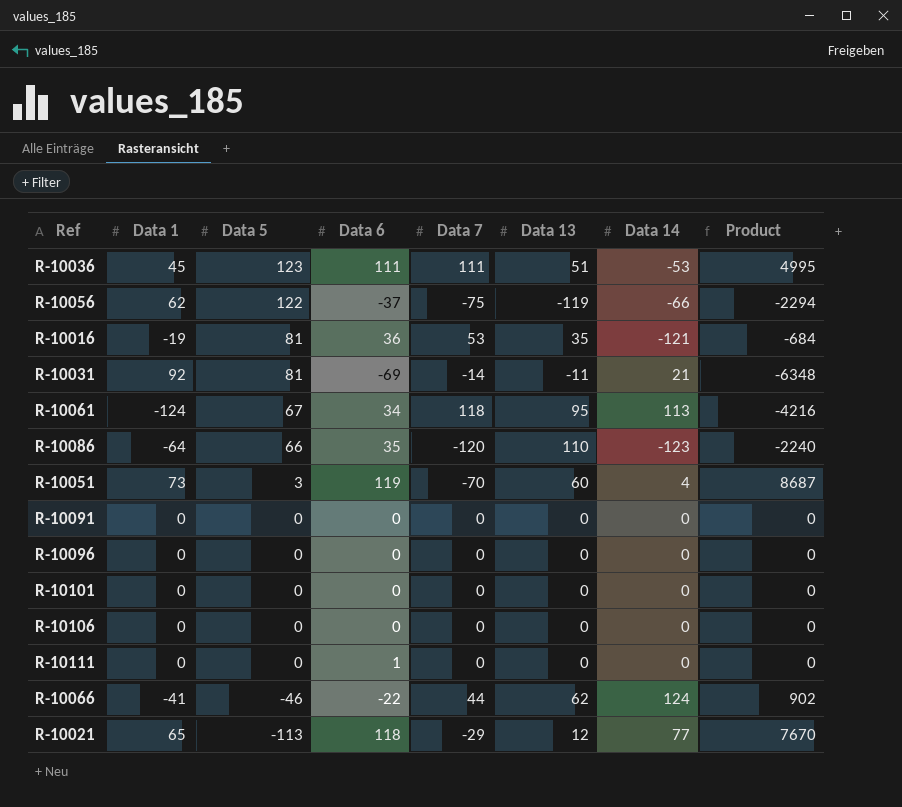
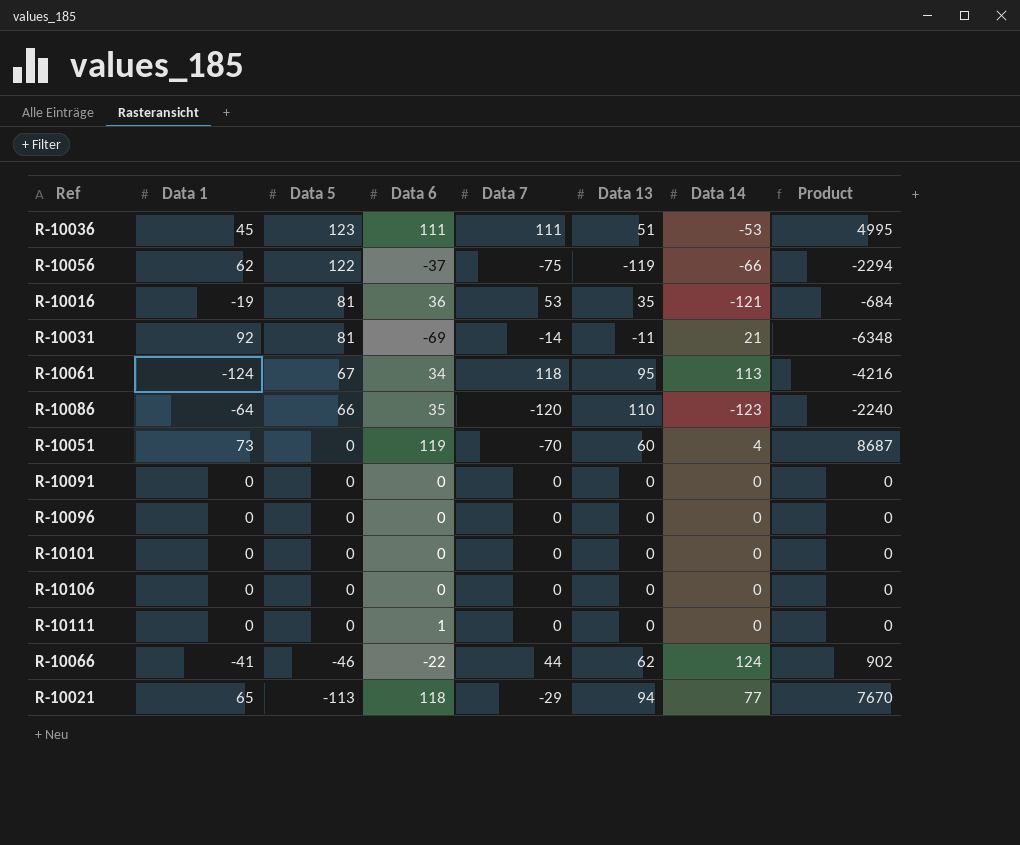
R-10051 | Data 5: 3 -> 0
R-10021 | Data 13: 12 -> 94

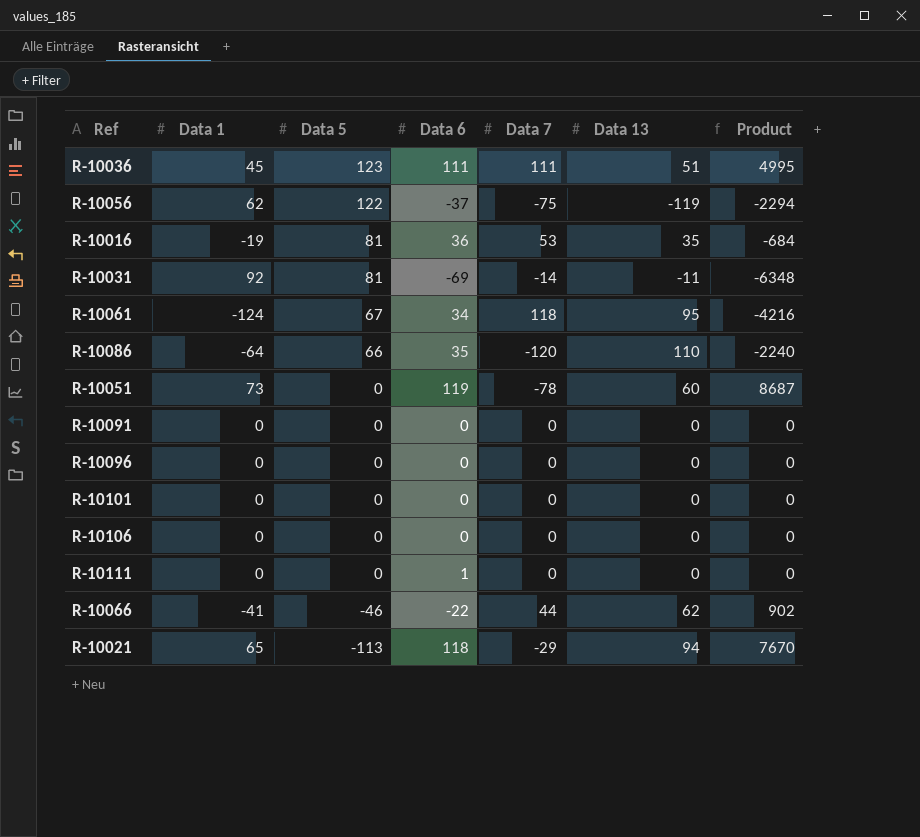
column Data 14 | position: 7 -> none
R-10051 | Data 7: -70 -> -78

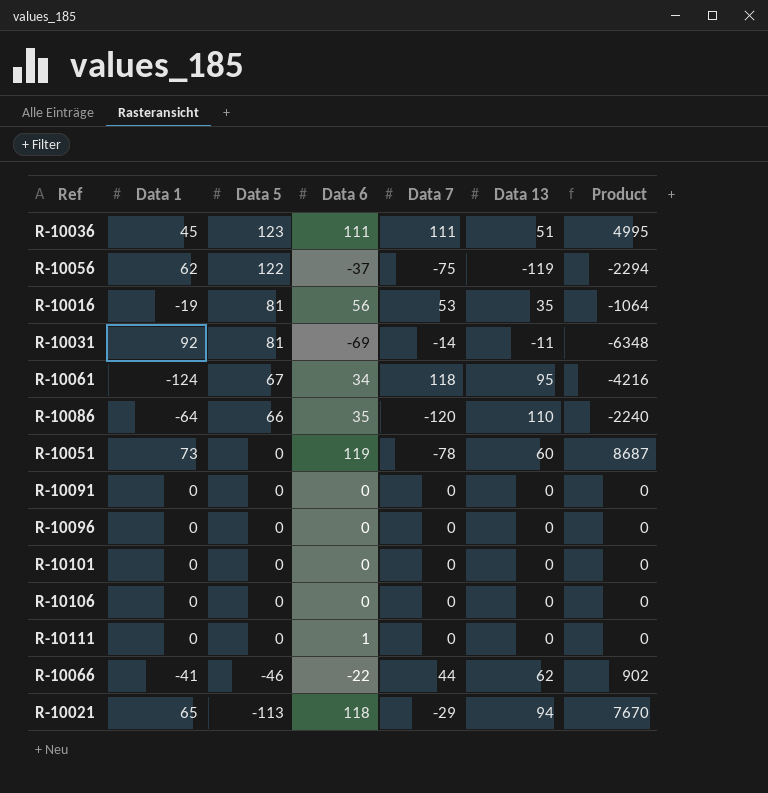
R-10016 | Data 6: 36 -> 56
R-10016 | Product: -684 -> -1064

